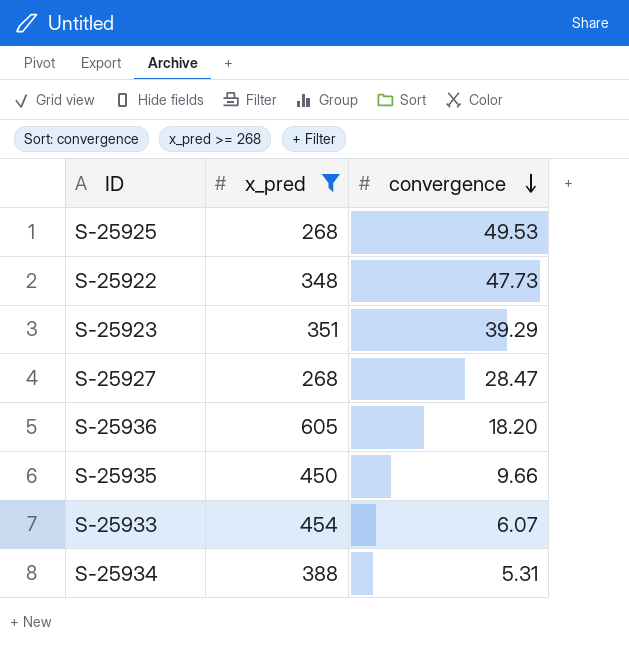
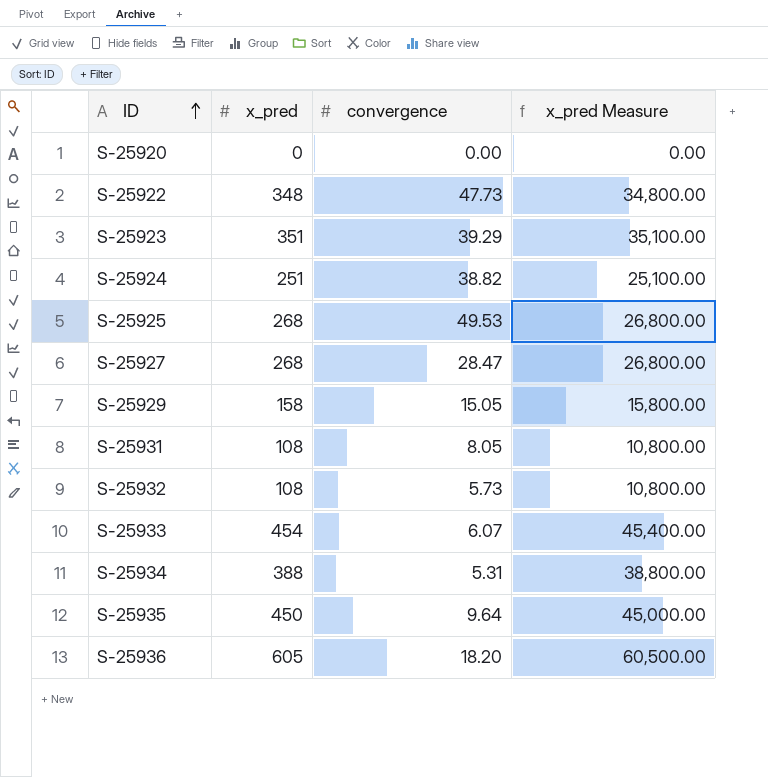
filter: x_pred >= 268 -> none
row order: convergence descending -> ID ascending
column x_pred Measure | formula: none -> [x_pred] * 100
S-25935 | convergence: 9.66 -> 9.64

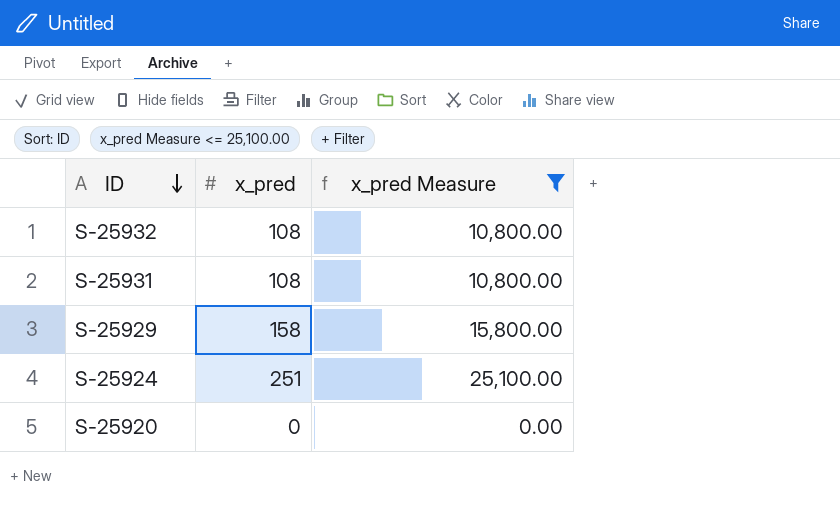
filter: none -> x_pred Measure <= 25,100.00
row order: ID ascending -> ID descending
column convergence | position: 3 -> none

